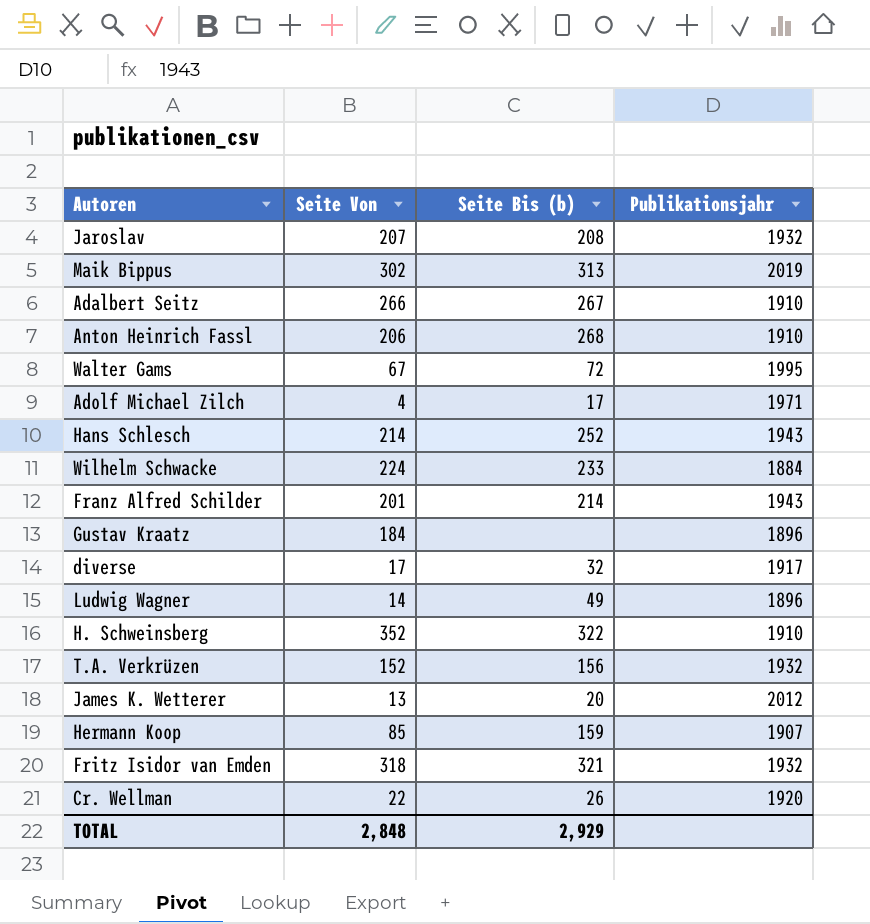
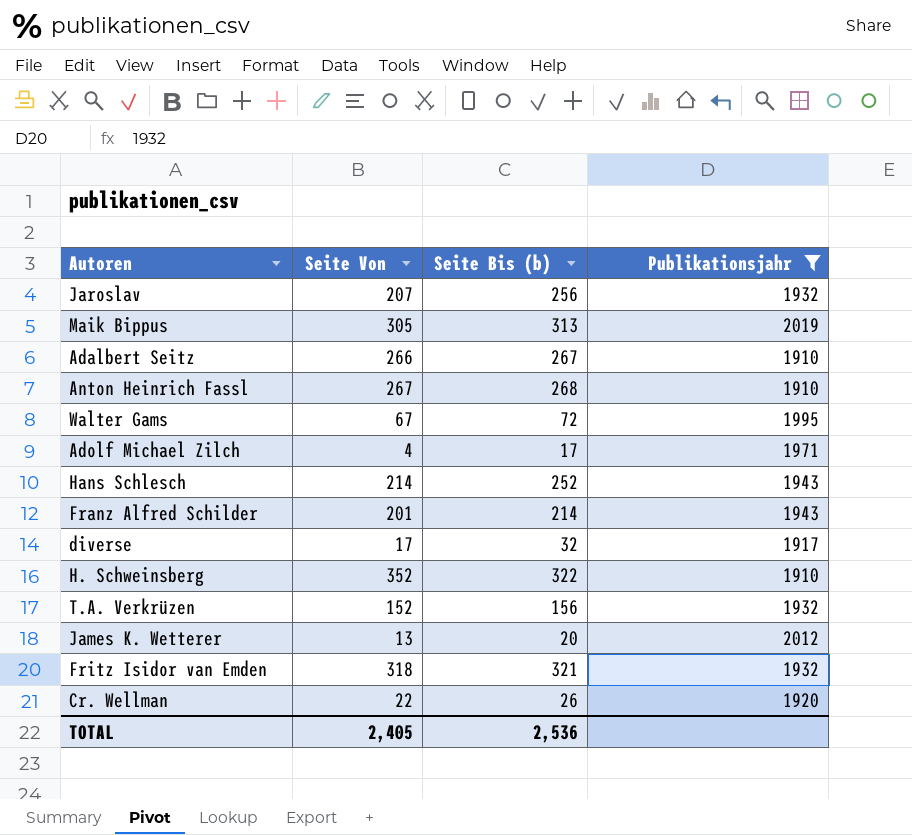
filter: none -> Publikationsjahr >= 1910
Jaroslav | Seite Bis (b): 208 -> 256
Maik Bippus | Seite Von: 302 -> 305
Anton Heinrich Fassl | Seite Von: 206 -> 267
TOTAL | Seite Von: 2,848 -> 2,405
TOTAL | Seite Bis (b): 2,929 -> 2,536

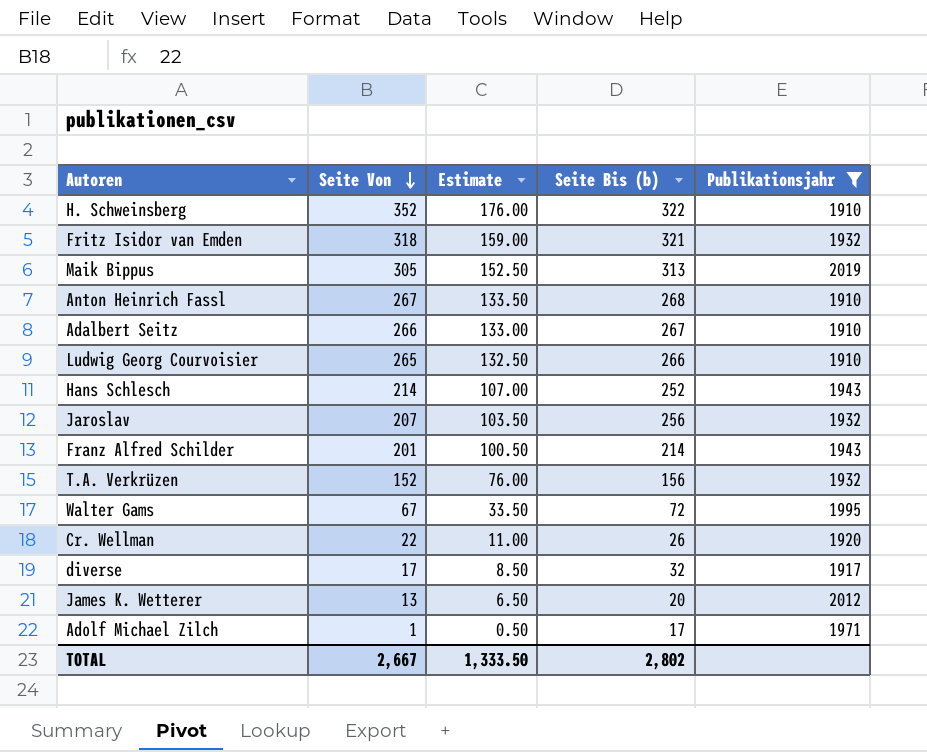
row order: none -> Seite Von descending
column Estimate | formula: none -> [Seite Von] * 0.5
row Ludwig Georg Courvoisier: none -> 265 | 132.50 | 266 | 1910
Adolf Michael Zilch | Seite Von: 4 -> 1
TOTAL | Seite Von: 2,405 -> 2,667
TOTAL | Seite Bis (b): 2,536 -> 2,802

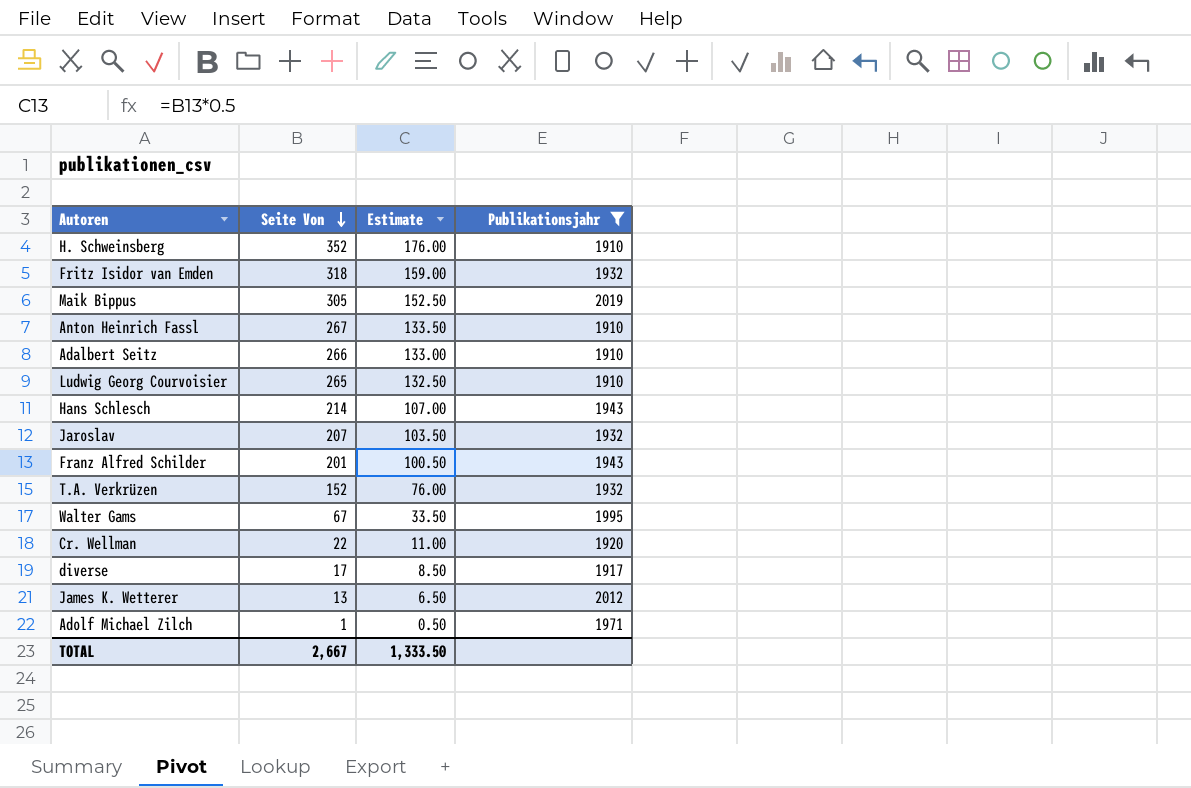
column Seite Bis (b) | position: 4 -> none

